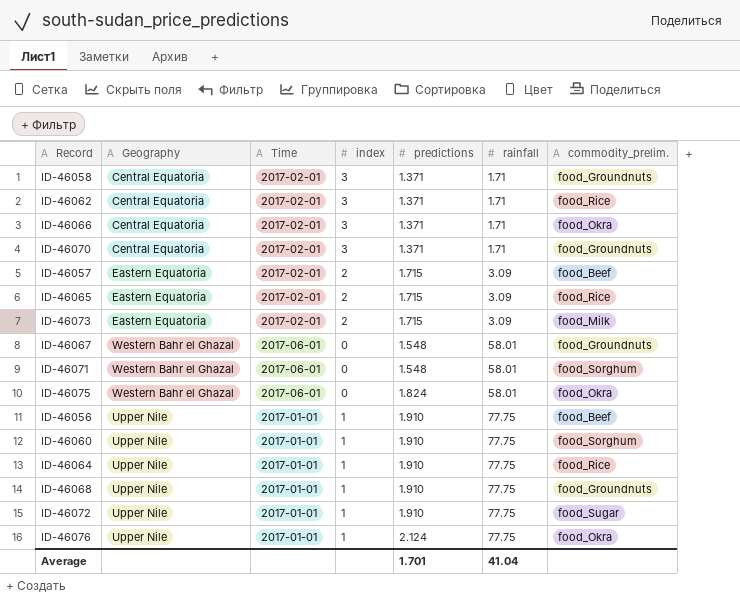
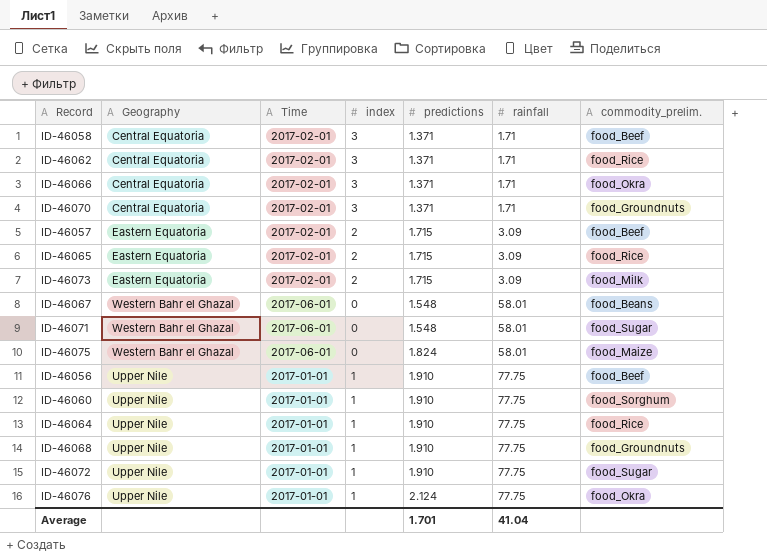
ID-46058 | commodity_prelim.: food_Groundnuts -> food_Beef
ID-46067 | commodity_prelim.: food_Groundnuts -> food_Beans
ID-46071 | commodity_prelim.: food_Sorghum -> food_Sugar
ID-46075 | commodity_prelim.: food_Okra -> food_Maize

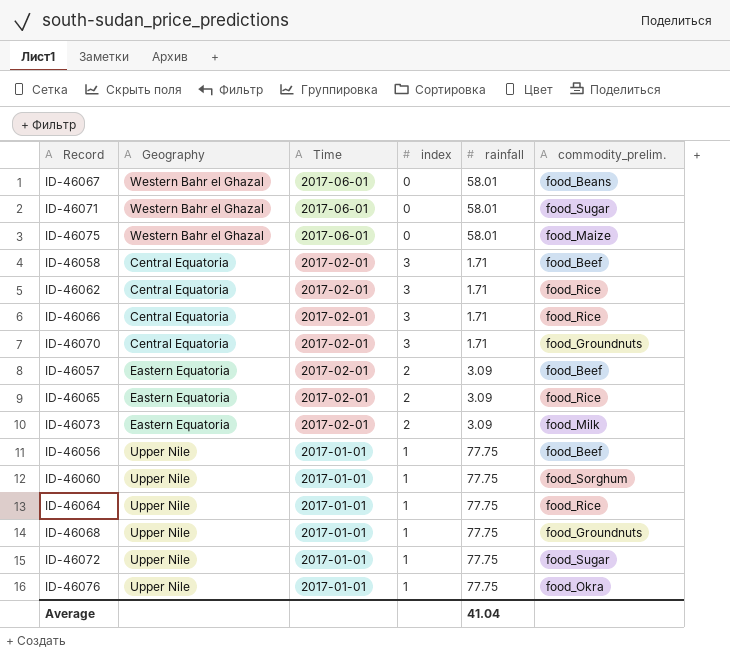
row order: rainfall ascending -> Time descending
column predictions | position: 5 -> none
ID-46066 | commodity_prelim.: food_Okra -> food_Rice

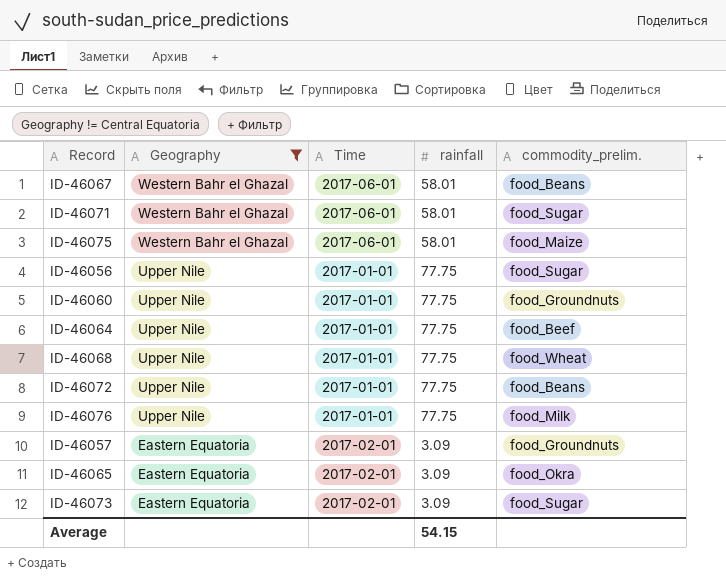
filter: none -> Geography != Central Equatoria
row order: Time descending -> Geography descending
column index | position: 4 -> none
ID-46056 | commodity_prelim.: food_Beef -> food_Sugar
ID-46060 | commodity_prelim.: food_Sorghum -> food_Groundnuts
ID-46064 | commodity_prelim.: food_Rice -> food_Beef
ID-46068 | commodity_prelim.: food_Groundnuts -> food_Wheat
ID-46072 | commodity_prelim.: food_Sugar -> food_Beans
ID-46076 | commodity_prelim.: food_Okra -> food_Milk
ID-46057 | commodity_prelim.: food_Beef -> food_Groundnuts
ID-46065 | commodity_prelim.: food_Rice -> food_Okra
ID-46073 | commodity_prelim.: food_Milk -> food_Sugar
Average | rainfall: 41.04 -> 54.15

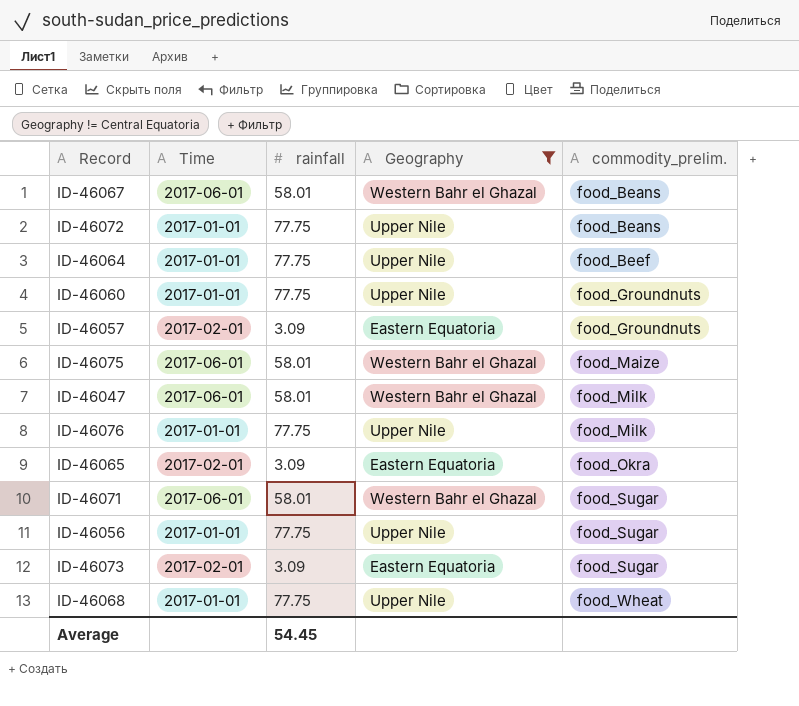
row order: Geography descending -> commodity_prelim. ascending
column Geography | position: 2 -> 4
row ID-46047: none -> 2017-06-01 | 58.01 | Western Bahr el Ghazal | food_Milk
Average | rainfall: 54.15 -> 54.45

